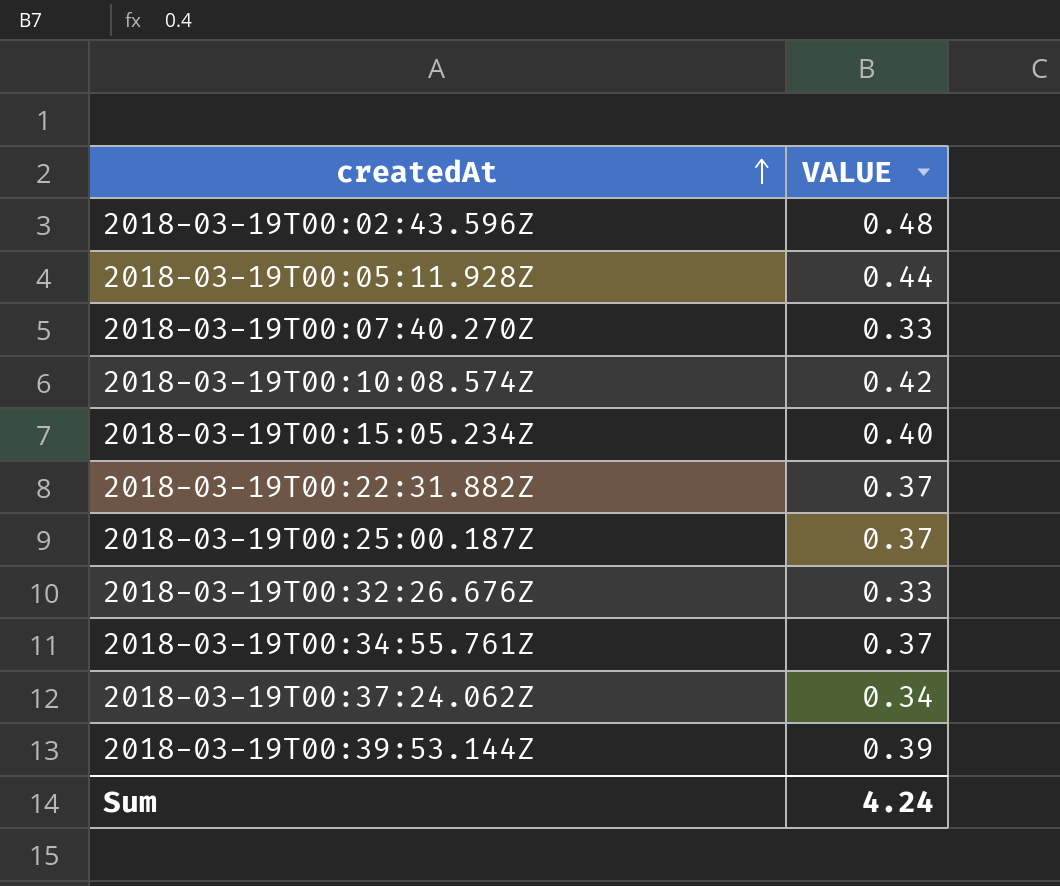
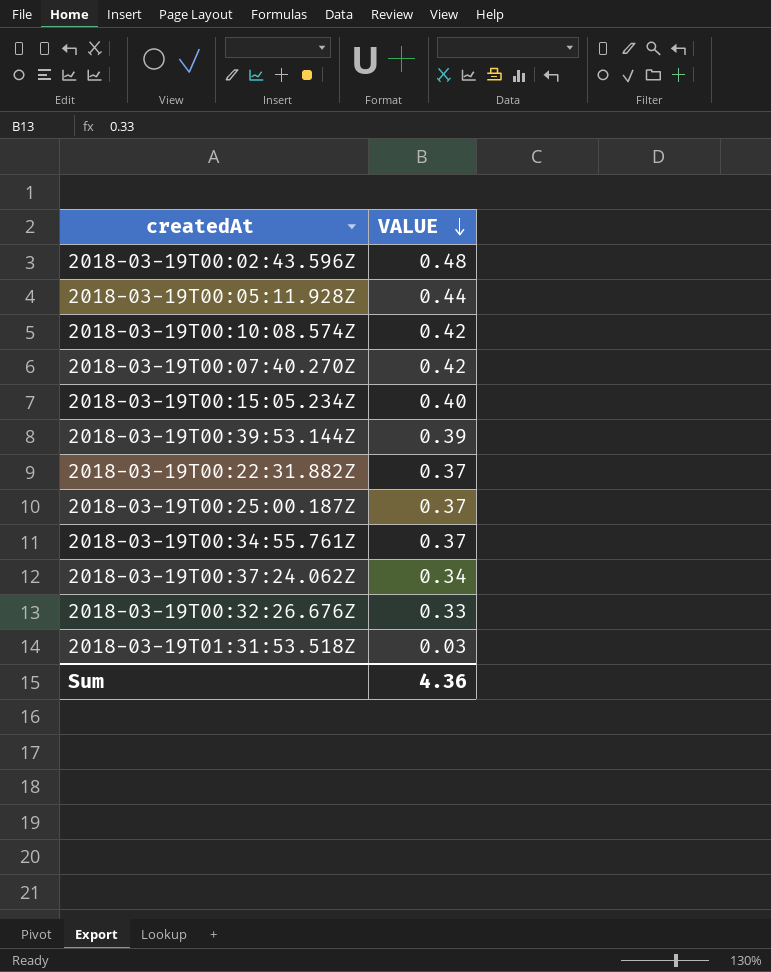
row order: createdAt ascending -> VALUE descending
2018-03-19T00:07:40.270Z | VALUE: 0.33 -> 0.42
row 2018-03-19T01:31:53.518Z: none -> 0.03
Sum | VALUE: 4.24 -> 4.36

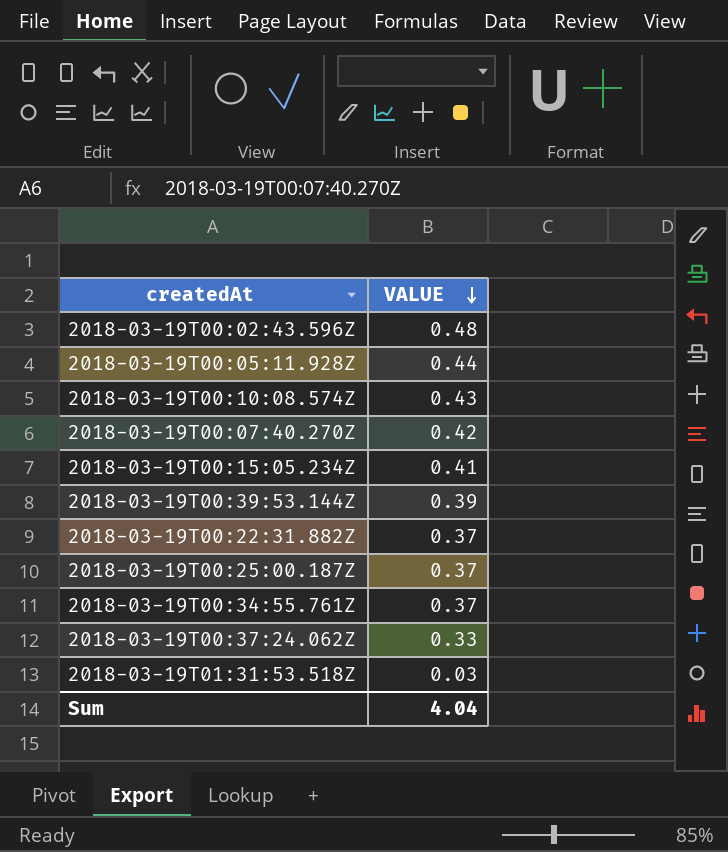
row 2018-03-19T00:32:26.676Z: 0.33 -> none
2018-03-19T00:10:08.574Z | VALUE: 0.42 -> 0.43
2018-03-19T00:15:05.234Z | VALUE: 0.40 -> 0.41
2018-03-19T00:37:24.062Z | VALUE: 0.34 -> 0.33
Sum | VALUE: 4.36 -> 4.04

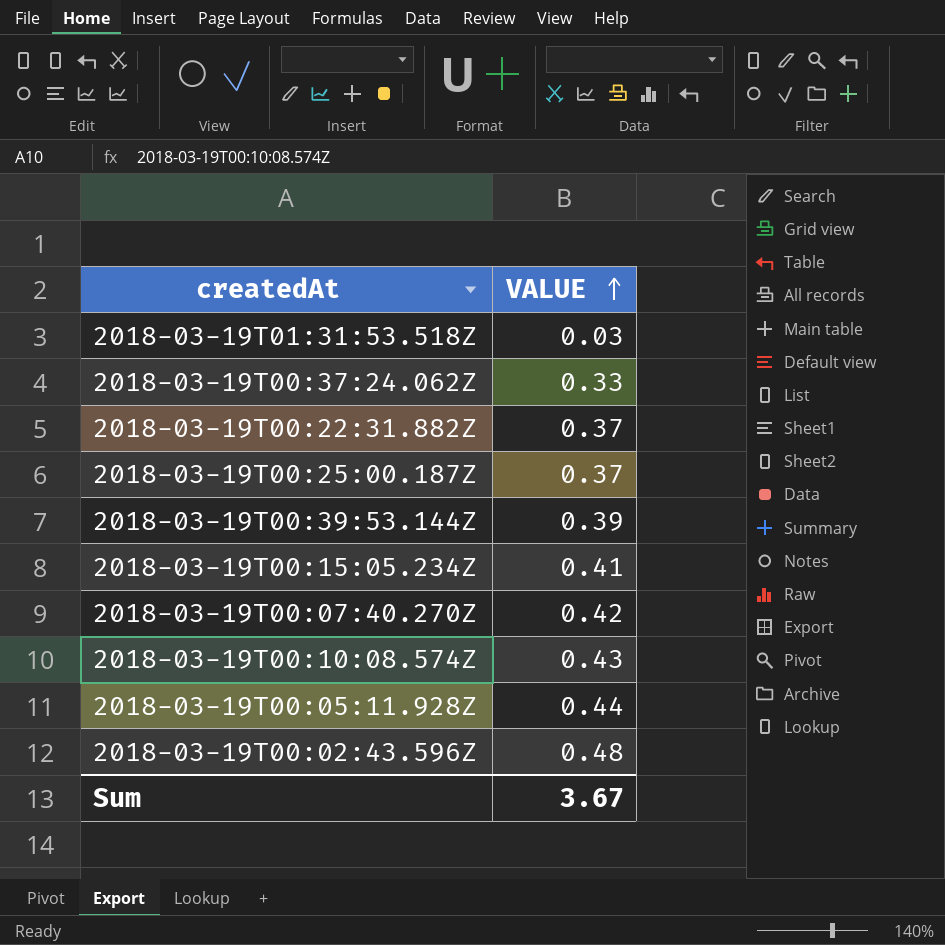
row order: VALUE descending -> VALUE ascending
row 2018-03-19T00:34:55.761Z: 0.37 -> none
Sum | VALUE: 4.04 -> 3.67

